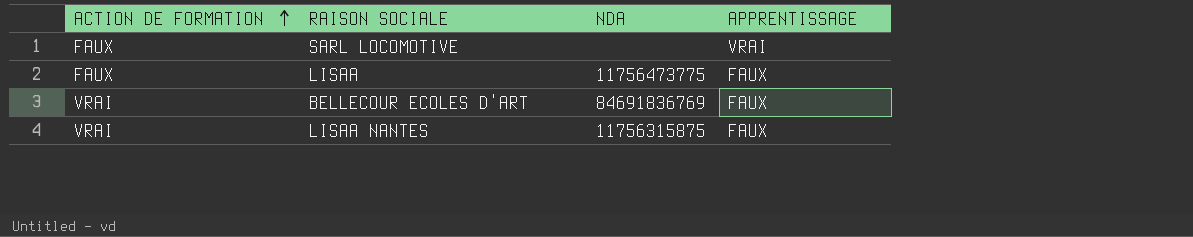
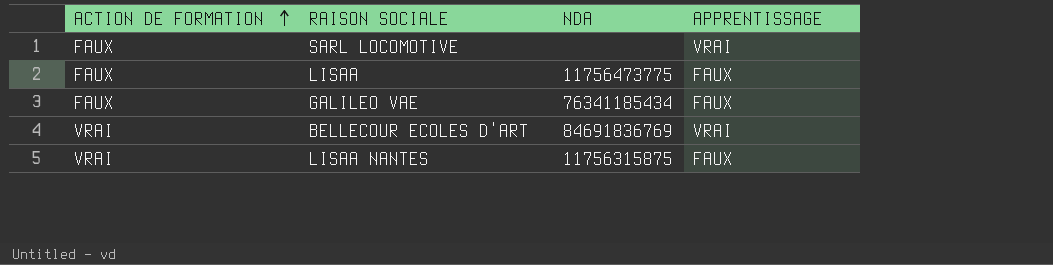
row GALILEO VAE: none -> FAUX | 76341185434 | FAUX
BELLECOUR ECOLES D'ART | APPRENTISSAGE: FAUX -> VRAI

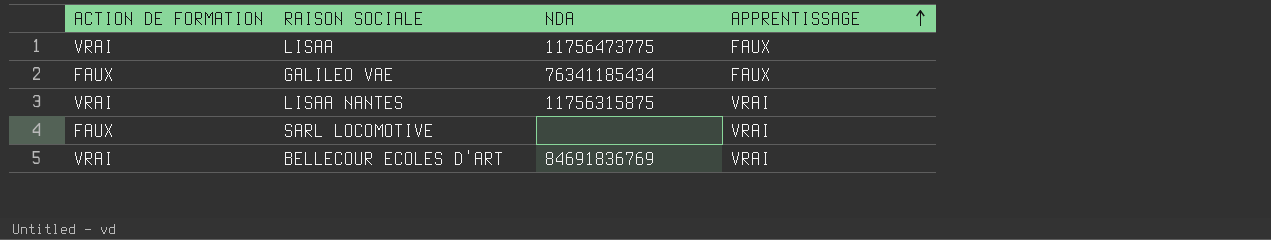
row order: ACTION DE FORMATION ascending -> APPRENTISSAGE ascending
LISAA | ACTION DE FORMATION: FAUX -> VRAI
LISAA NANTES | APPRENTISSAGE: FAUX -> VRAI

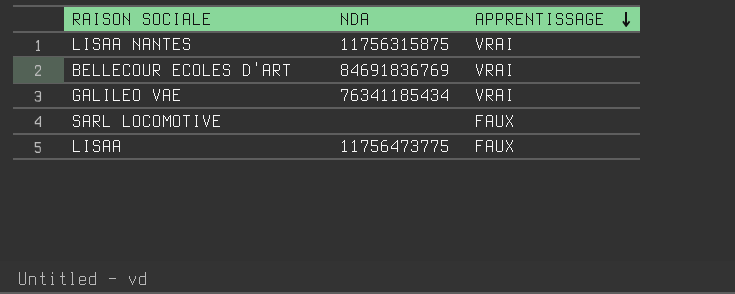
row order: APPRENTISSAGE ascending -> APPRENTISSAGE descending
column ACTION DE FORMATION | position: 1 -> none
GALILEO VAE | APPRENTISSAGE: FAUX -> VRAI
SARL LOCOMOTIVE | APPRENTISSAGE: VRAI -> FAUX

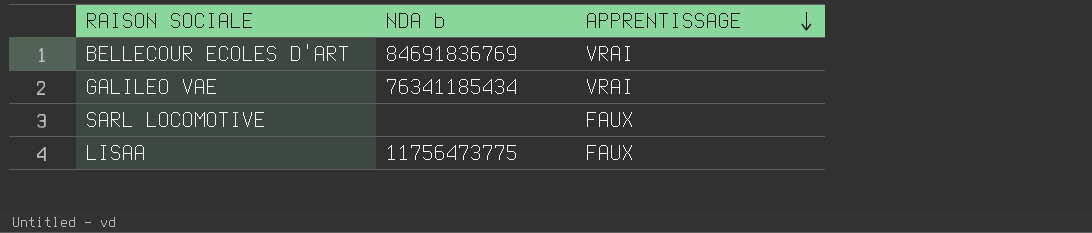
column name: NDA -> NDA b
row LISAA NANTES: 11756315875 | VRAI -> none

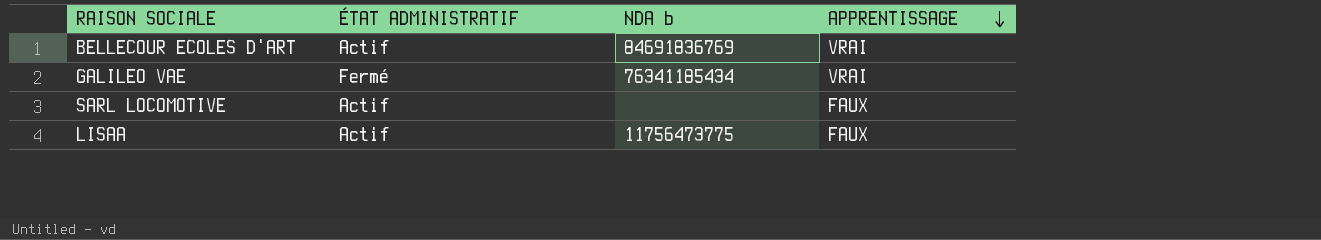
column ÉTAT ADMINISTRATIF | position: none -> 2

